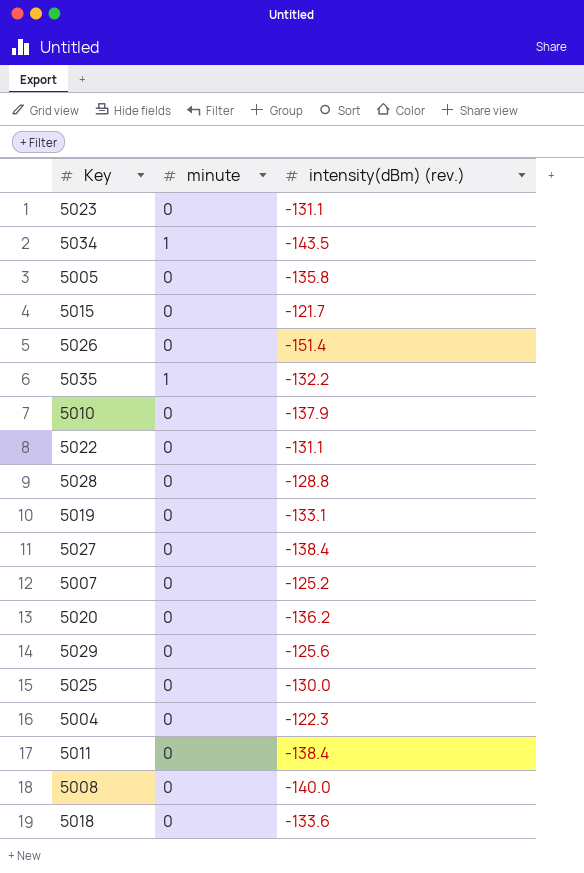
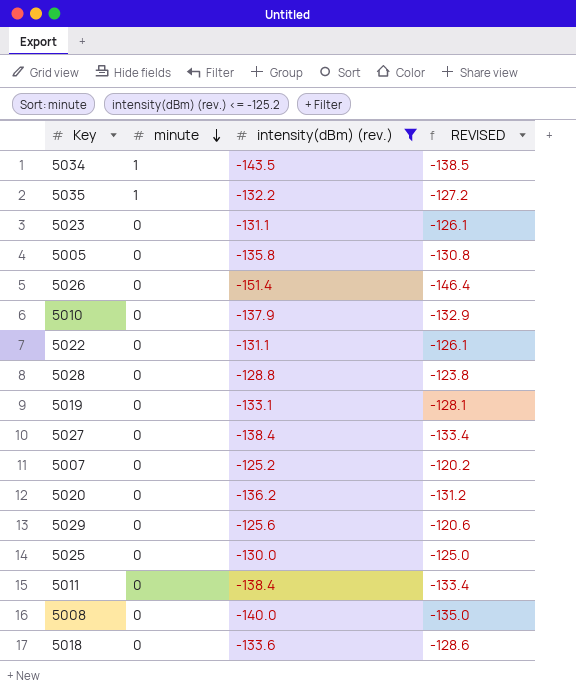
filter: none -> intensity(dBm) (rev.) <= -125.2
row order: none -> minute descending
column REVISED | formula: none -> [intensity(dBm) (rev.)] + 5

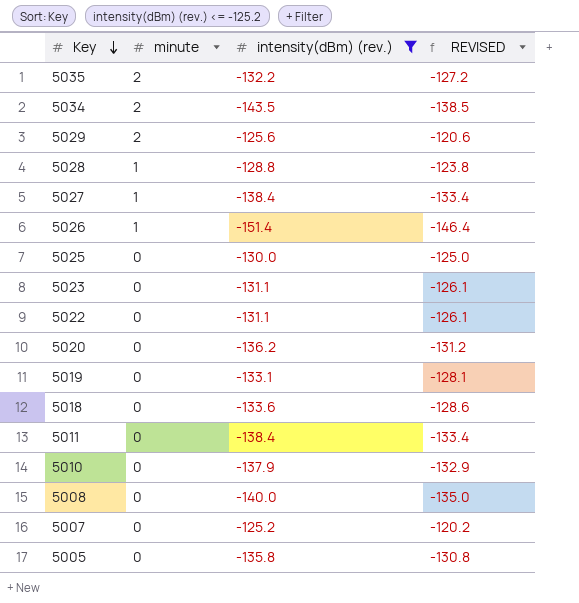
row order: minute descending -> Key descending
5035 | minute: 1 -> 2
5034 | minute: 1 -> 2
5029 | minute: 0 -> 2
5028 | minute: 0 -> 1
5027 | minute: 0 -> 1
5026 | minute: 0 -> 1

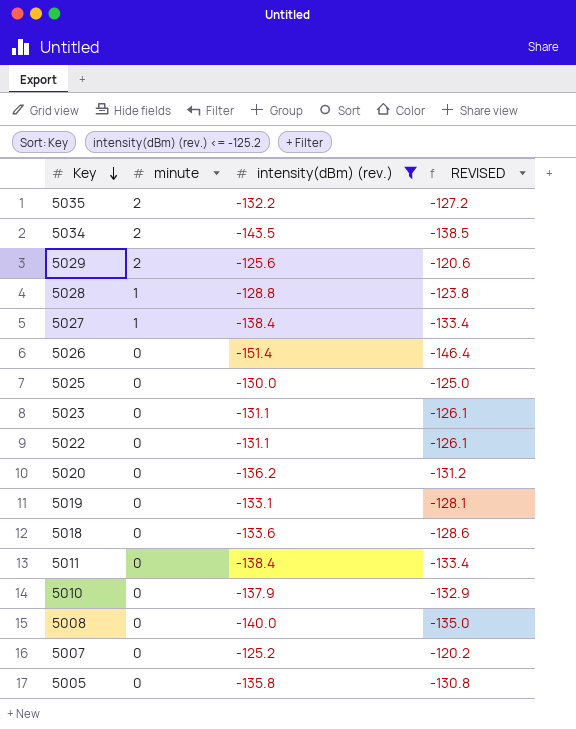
5026 | minute: 1 -> 0

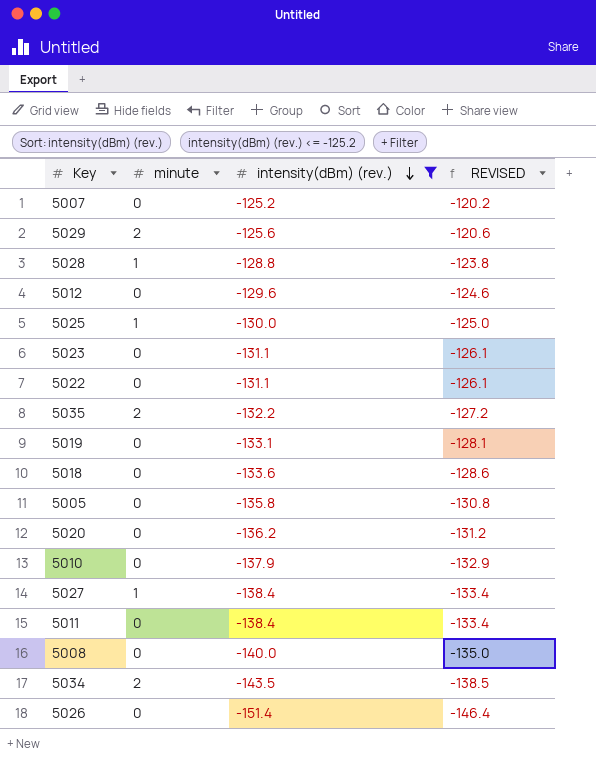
row order: Key descending -> intensity(dBm) (rev.) descending
row 5012: none -> 0 | -129.6 | -124.6
5025 | minute: 0 -> 1

